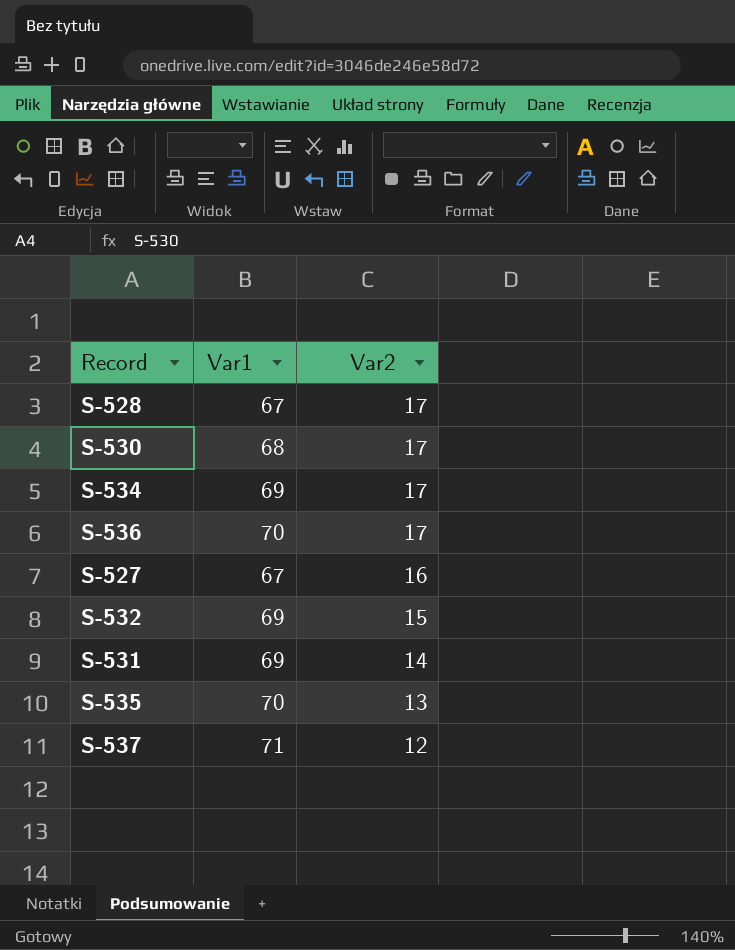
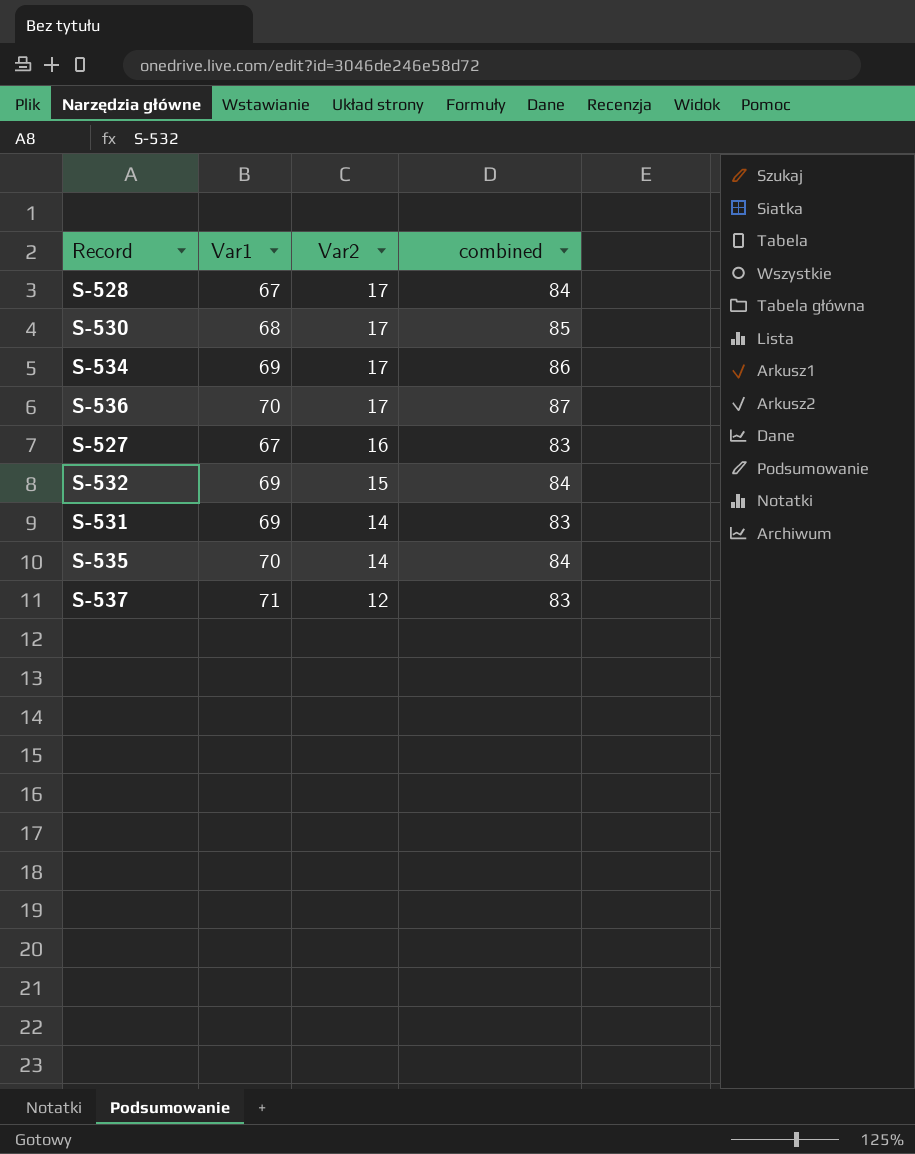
column combined | formula: none -> [Var1] + [Var2]
S-535 | Var2: 13 -> 14

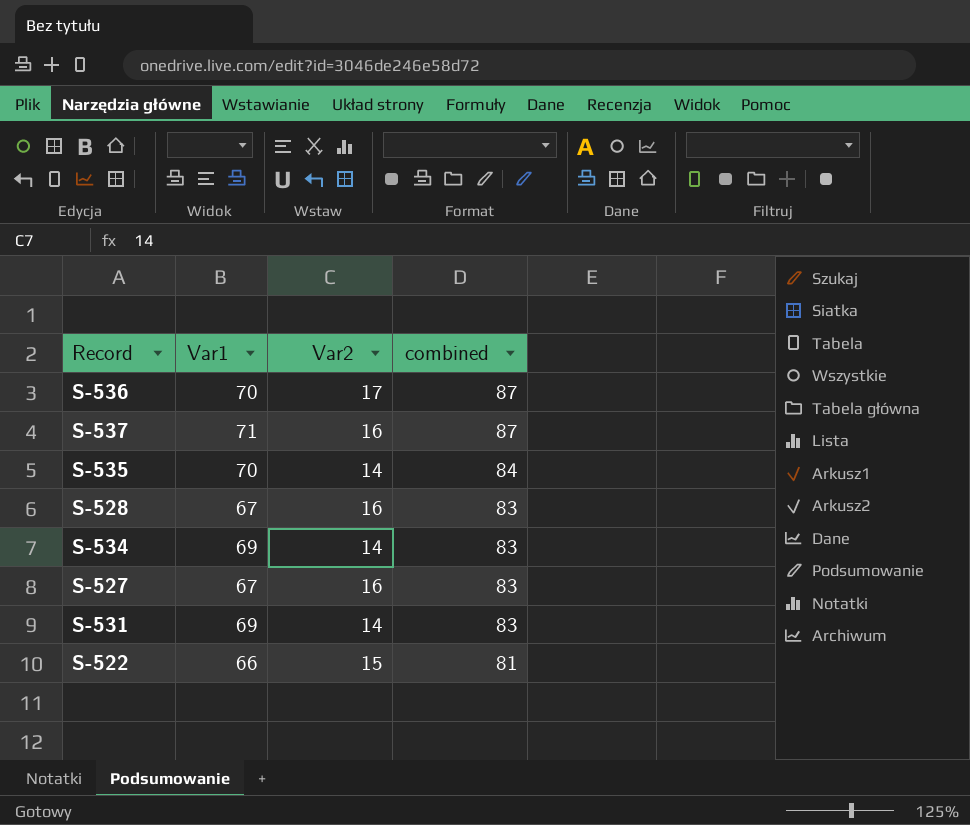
row order: Var2 descending -> combined descending
row S-530: 68 | 17 | 85 -> none
row S-532: 69 | 15 | 84 -> none
S-537 | Var2: 12 -> 16
S-537 | combined: 83 -> 87
S-528 | Var2: 17 -> 16
S-528 | combined: 84 -> 83
S-534 | Var2: 17 -> 14
S-534 | combined: 86 -> 83
row S-522: none -> 66 | 15 | 81

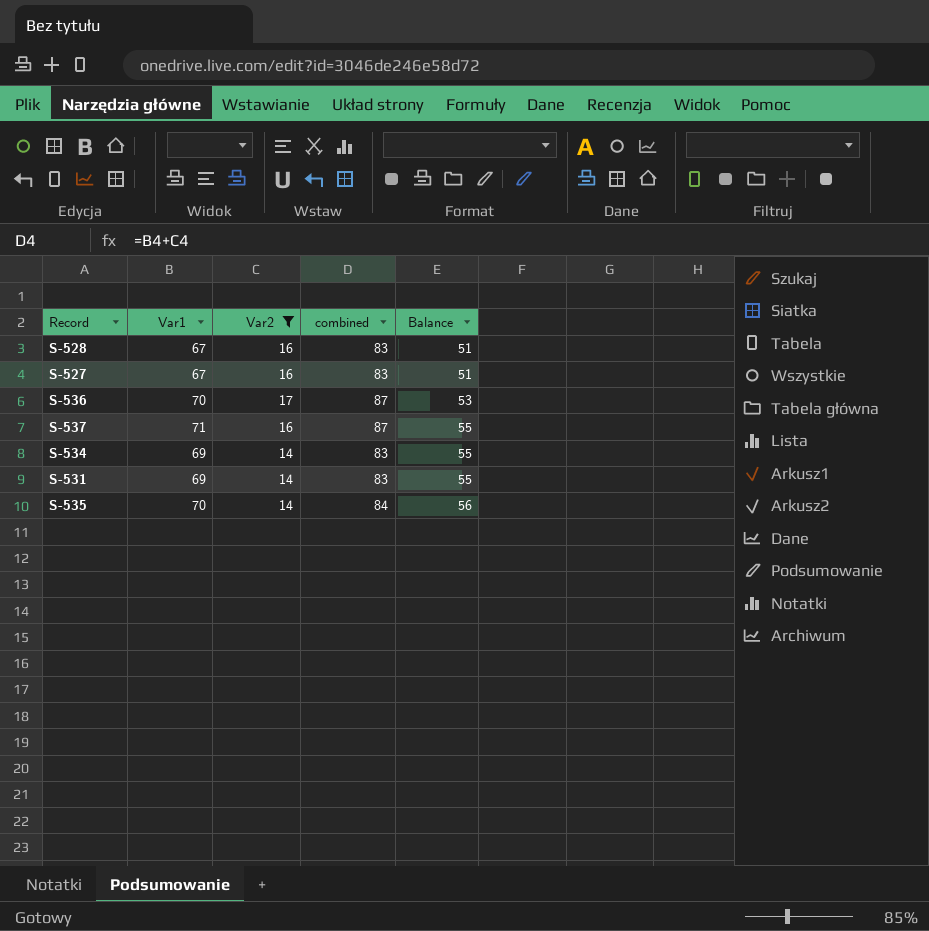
filter: none -> Var2 != 15
row order: combined descending -> Balance ascending
column Balance | formula: none -> [Var1] - [Var2]

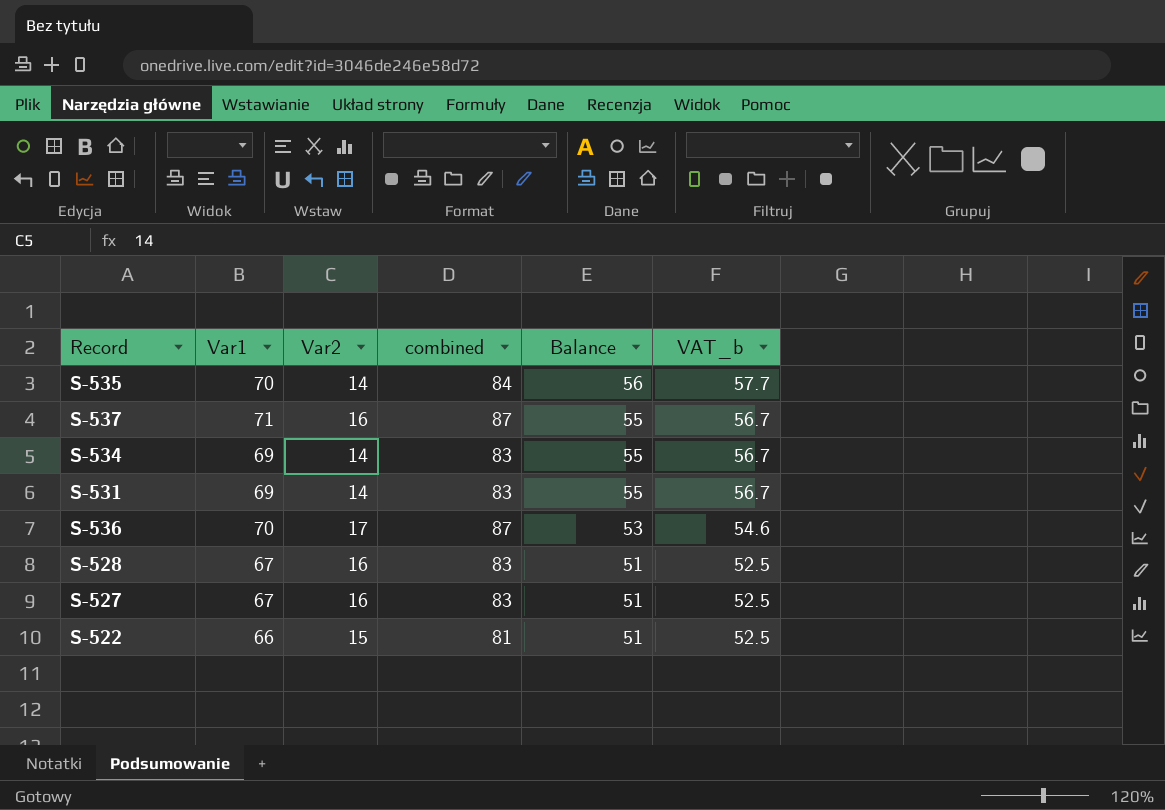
filter: Var2 != 15 -> none
row order: Balance ascending -> Balance descending
column VAT_b | formula: none -> [Balance] * 1.03

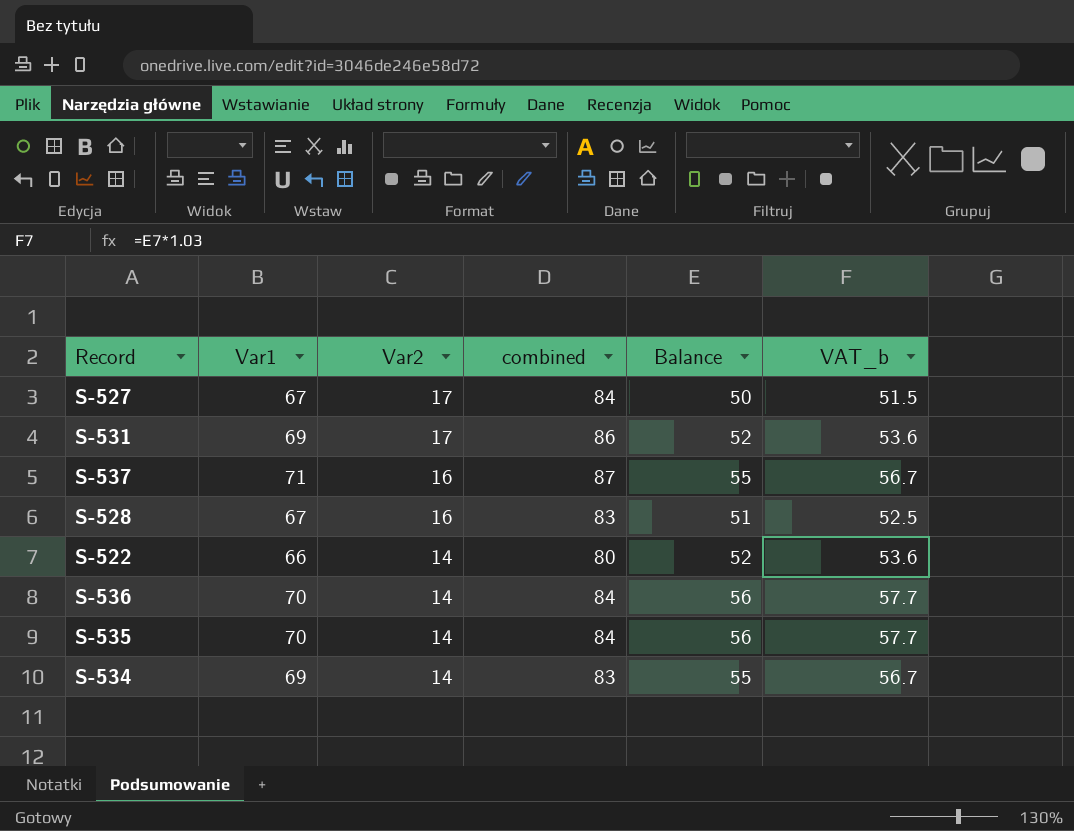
row order: Balance descending -> Var2 descending
S-527 | Var2: 16 -> 17
S-527 | combined: 83 -> 84
S-527 | Balance: 51 -> 50
S-527 | VAT_b: 52.5 -> 51.5
S-531 | Var2: 14 -> 17
S-531 | combined: 83 -> 86
S-531 | Balance: 55 -> 52
S-531 | VAT_b: 56.7 -> 53.6
S-522 | Var2: 15 -> 14
S-522 | combined: 81 -> 80
S-522 | Balance: 51 -> 52
S-522 | VAT_b: 52.5 -> 53.6
S-536 | Var2: 17 -> 14
S-536 | combined: 87 -> 84
S-536 | Balance: 53 -> 56
S-536 | VAT_b: 54.6 -> 57.7

